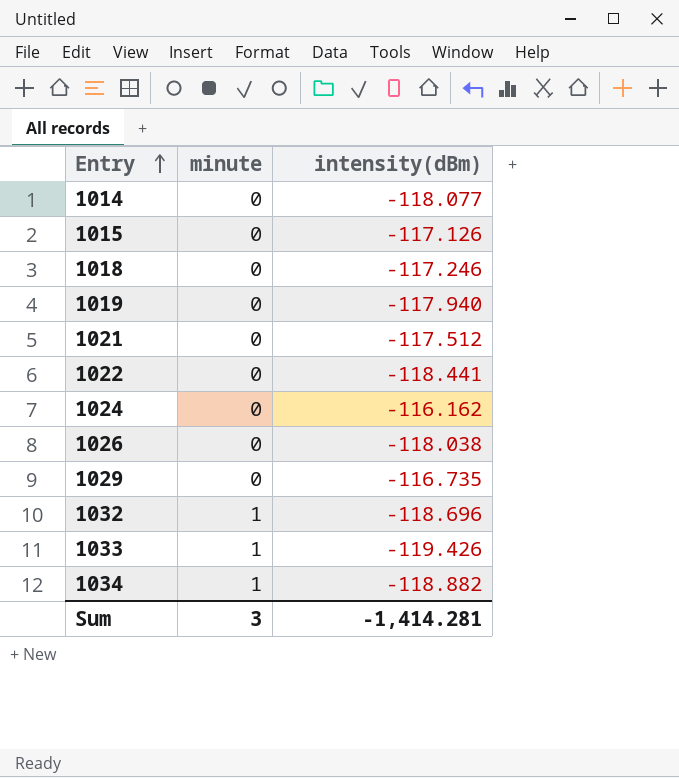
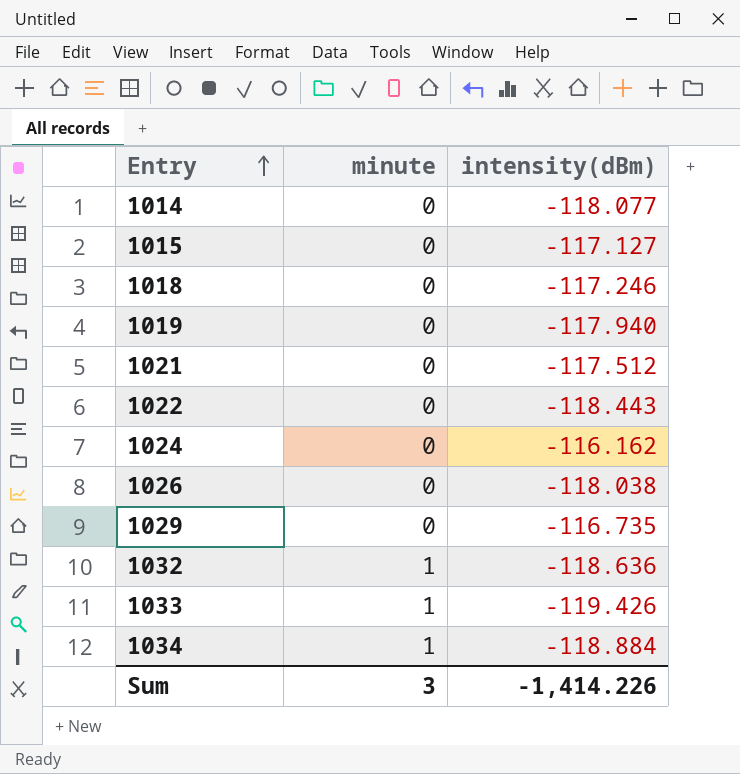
1015 | intensity(dBm): -117.126 -> -117.127
1022 | intensity(dBm): -118.441 -> -118.443
1032 | intensity(dBm): -118.696 -> -118.636
1034 | intensity(dBm): -118.882 -> -118.884
Sum | intensity(dBm): -1,414.281 -> -1,414.226

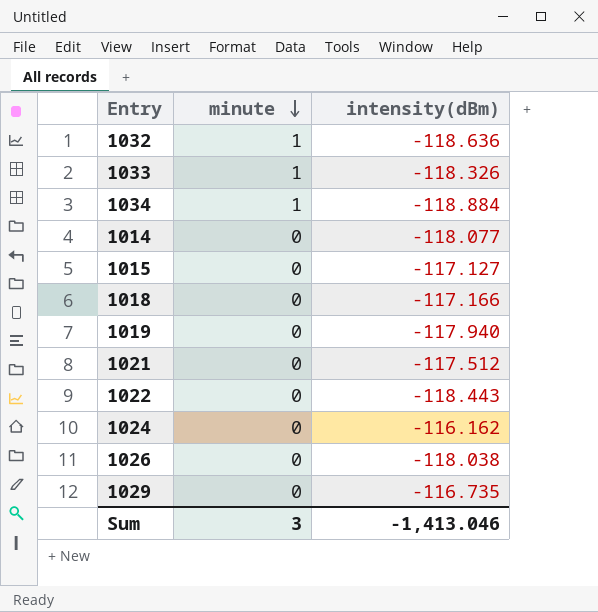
row order: Entry ascending -> minute descending
1033 | intensity(dBm): -119.426 -> -118.326
1018 | intensity(dBm): -117.246 -> -117.166
Sum | intensity(dBm): -1,414.226 -> -1,413.046

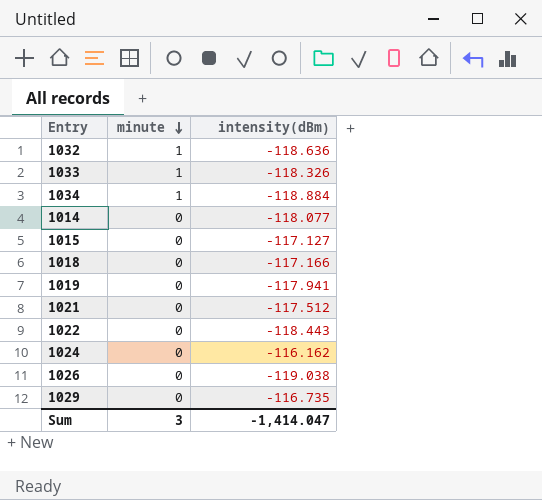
1019 | intensity(dBm): -117.940 -> -117.941
1026 | intensity(dBm): -118.038 -> -119.038
Sum | intensity(dBm): -1,413.046 -> -1,414.047

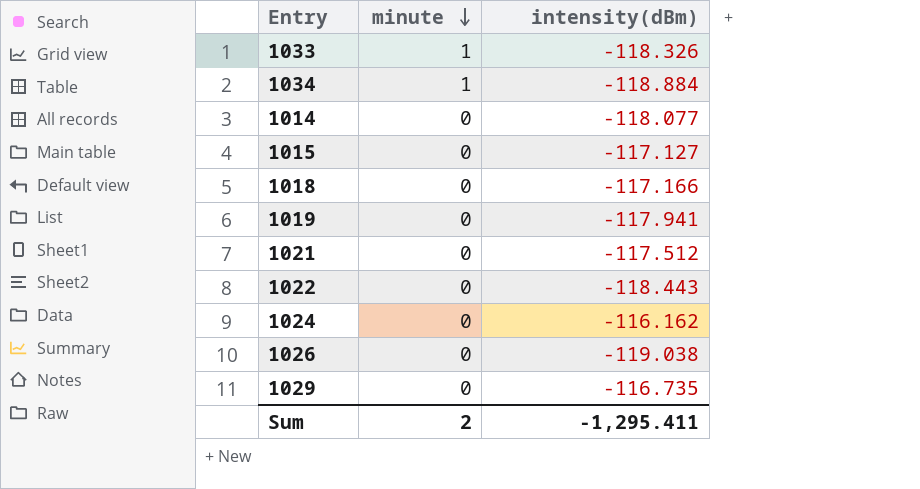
row 1032: 1 | -118.636 -> none
Sum | minute: 3 -> 2
Sum | intensity(dBm): -1,414.047 -> -1,295.411

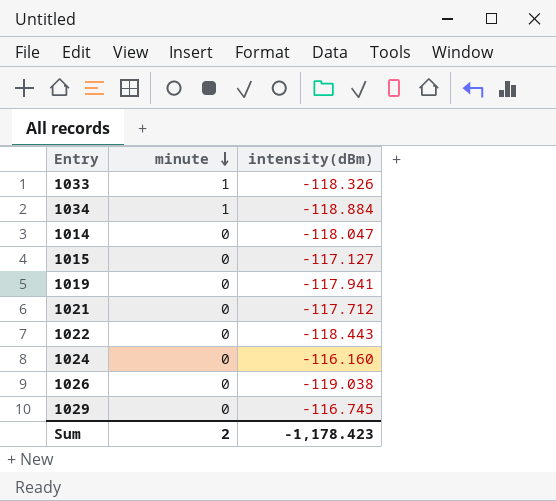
row 1018: 0 | -117.166 -> none
1014 | intensity(dBm): -118.077 -> -118.047
1021 | intensity(dBm): -117.512 -> -117.712
1024 | intensity(dBm): -116.162 -> -116.160
1029 | intensity(dBm): -116.735 -> -116.745
Sum | intensity(dBm): -1,295.411 -> -1,178.423

